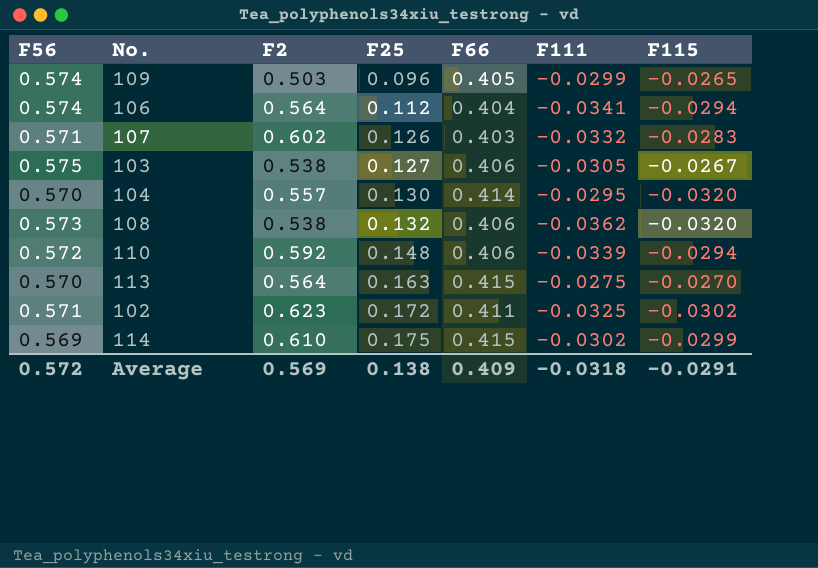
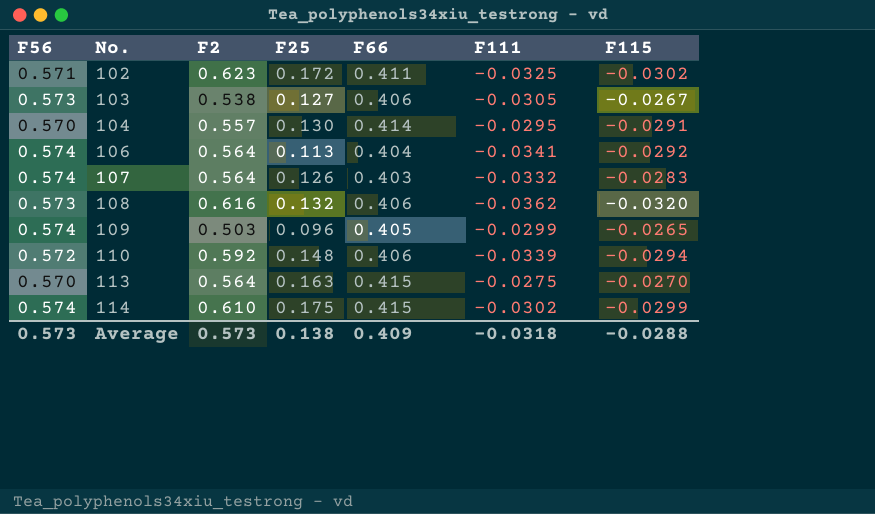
row order: F25 ascending -> No. ascending
103 | F56: 0.575 -> 0.573
104 | F115: -0.0320 -> -0.0291
106 | F25: 0.112 -> 0.113
106 | F115: -0.0294 -> -0.0292
107 | F56: 0.571 -> 0.574
107 | F2: 0.602 -> 0.564
108 | F2: 0.538 -> 0.616
114 | F56: 0.569 -> 0.574
Average | F56: 0.572 -> 0.573
Average | F2: 0.569 -> 0.573
Average | F115: -0.0291 -> -0.0288

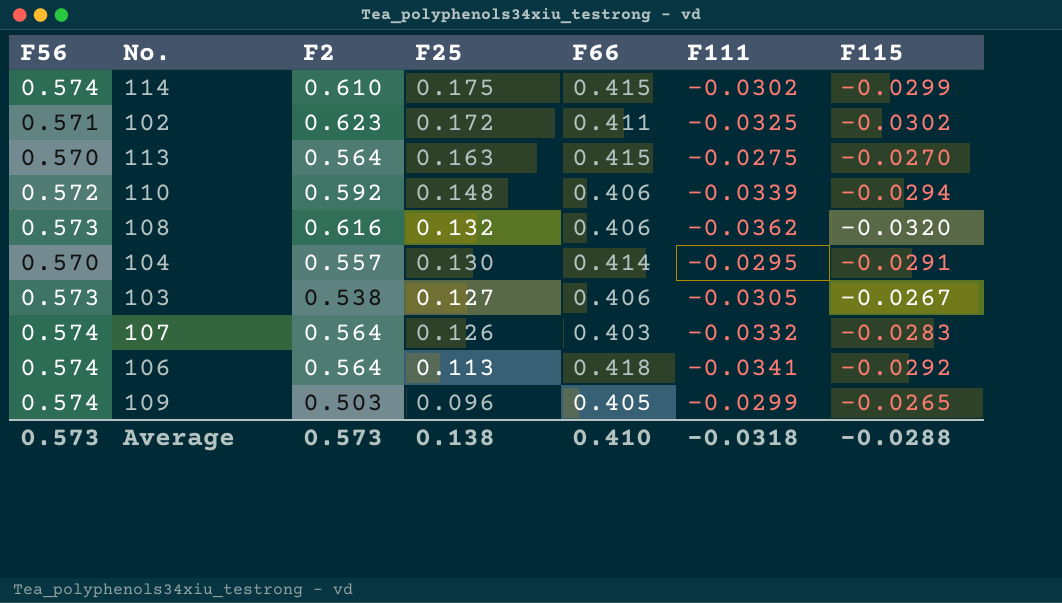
row order: No. ascending -> F25 descending
106 | F66: 0.404 -> 0.418
Average | F66: 0.409 -> 0.410

